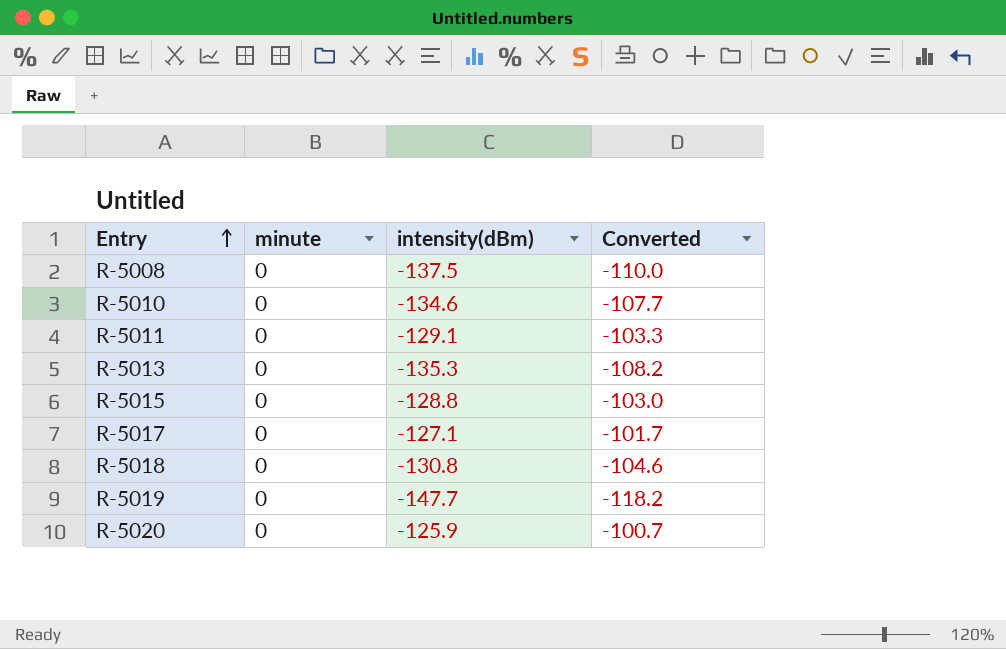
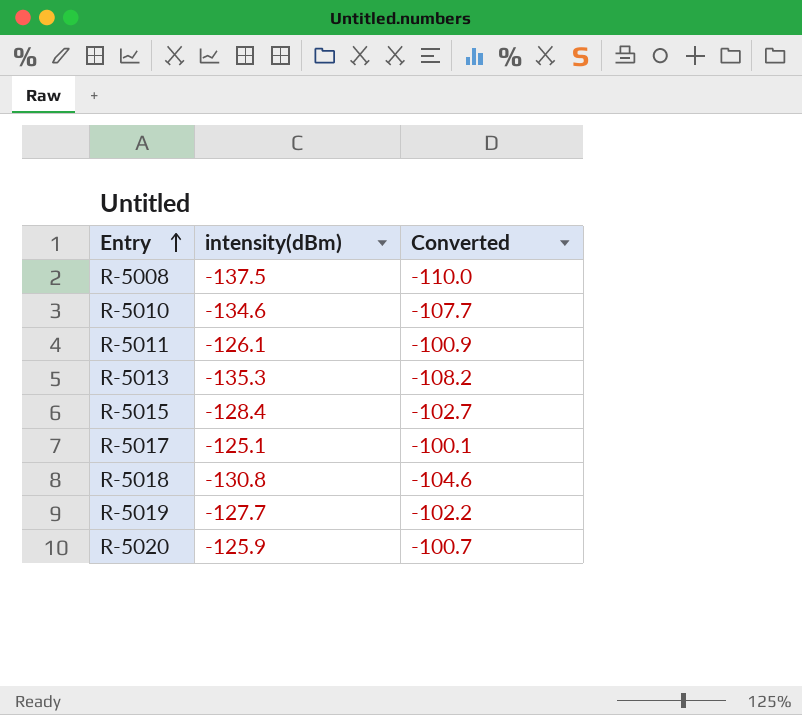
column minute | position: 2 -> none
R-5011 | intensity(dBm): -129.1 -> -126.1
R-5011 | Converted: -103.3 -> -100.9
R-5015 | intensity(dBm): -128.8 -> -128.4
R-5015 | Converted: -103.0 -> -102.7
R-5017 | intensity(dBm): -127.1 -> -125.1
R-5017 | Converted: -101.7 -> -100.1
R-5019 | intensity(dBm): -147.7 -> -127.7
R-5019 | Converted: -118.2 -> -102.2

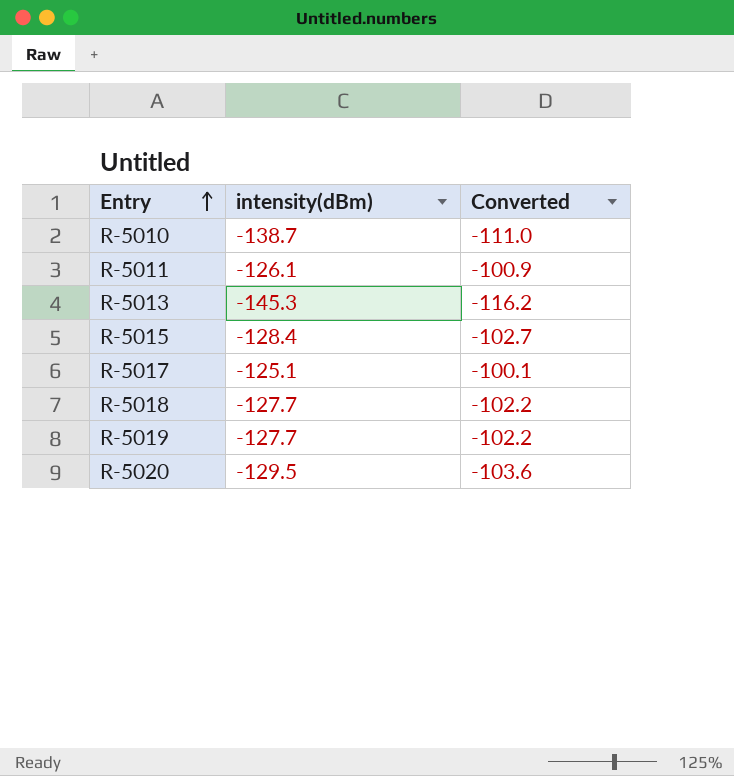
row R-5008: -137.5 | -110.0 -> none
R-5010 | intensity(dBm): -134.6 -> -138.7
R-5010 | Converted: -107.7 -> -111.0
R-5013 | intensity(dBm): -135.3 -> -145.3
R-5013 | Converted: -108.2 -> -116.2
R-5018 | intensity(dBm): -130.8 -> -127.7
R-5018 | Converted: -104.6 -> -102.2
R-5020 | intensity(dBm): -125.9 -> -129.5
R-5020 | Converted: -100.7 -> -103.6

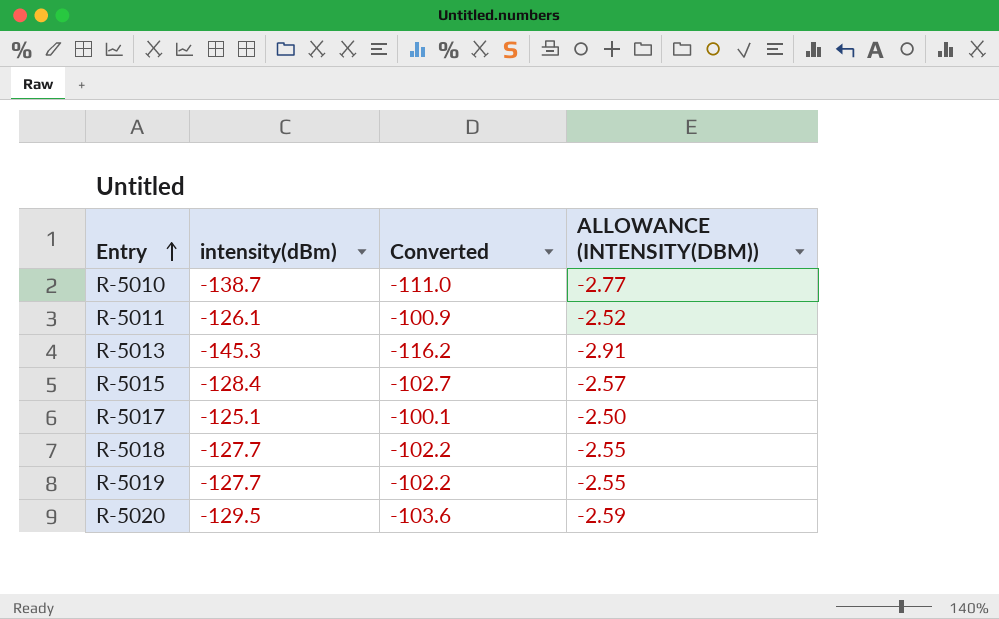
column ALLOWANCE (INTENSITY(DBM)) | formula: none -> [intensity(dBm)] * 0.02

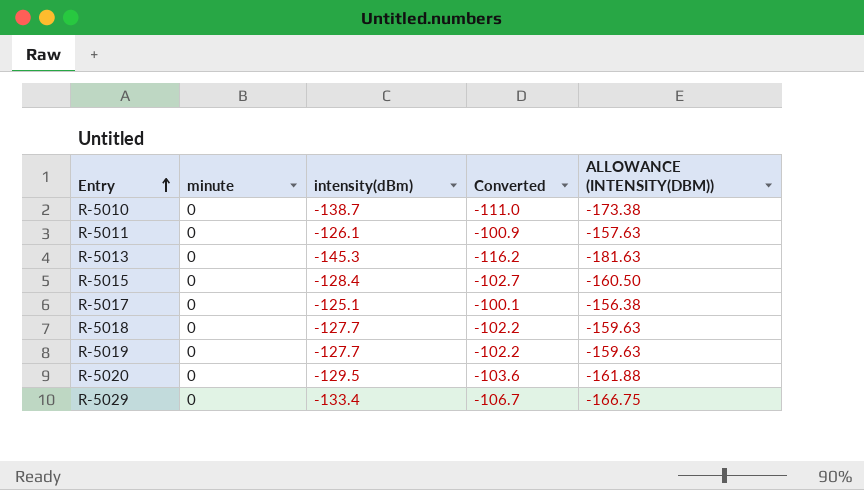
column minute | position: none -> 2
column ALLOWANCE (INTENSITY(DBM)) | formula: [intensity(dBm)] * 0.02 -> [intensity(dBm)] * 1.25
row R-5029: none -> 0 | -133.4 | -106.7 | -166.75

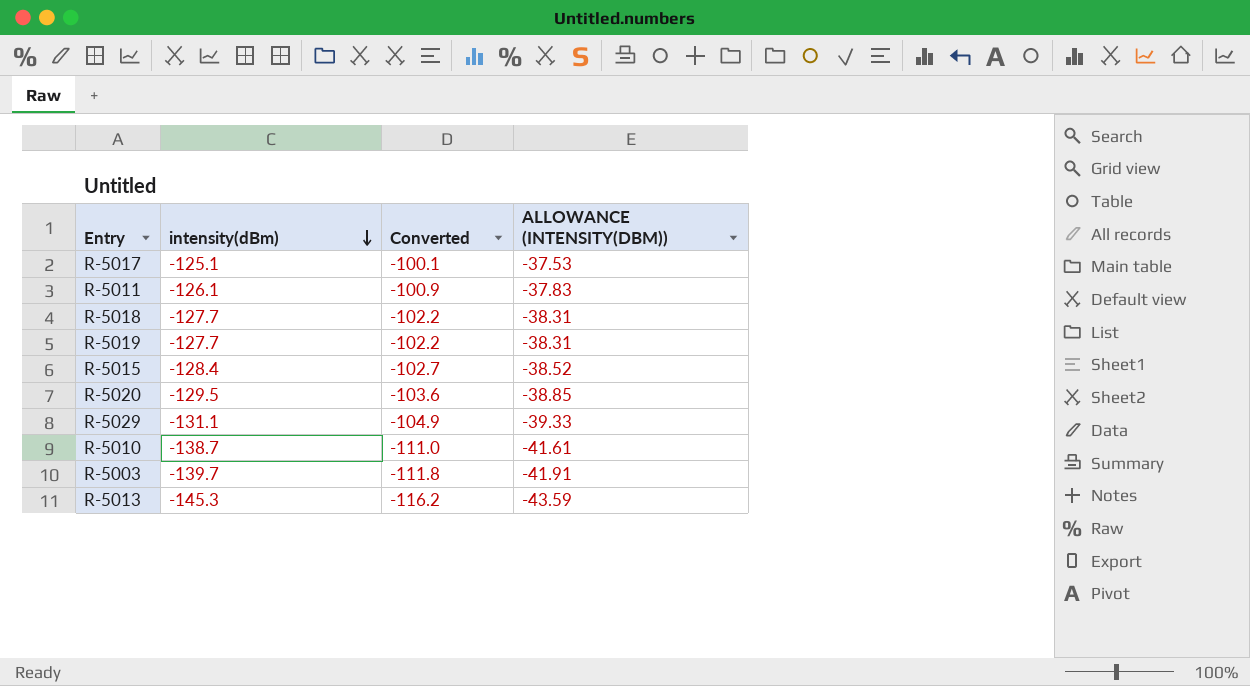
row order: Entry ascending -> intensity(dBm) descending
column minute | position: 2 -> none
column ALLOWANCE (INTENSITY(DBM)) | formula: [intensity(dBm)] * 1.25 -> [intensity(dBm)] * 0.3
R-5029 | intensity(dBm): -133.4 -> -131.1
R-5029 | Converted: -106.7 -> -104.9
row R-5003: none -> -139.7 | -111.8 | -41.91

